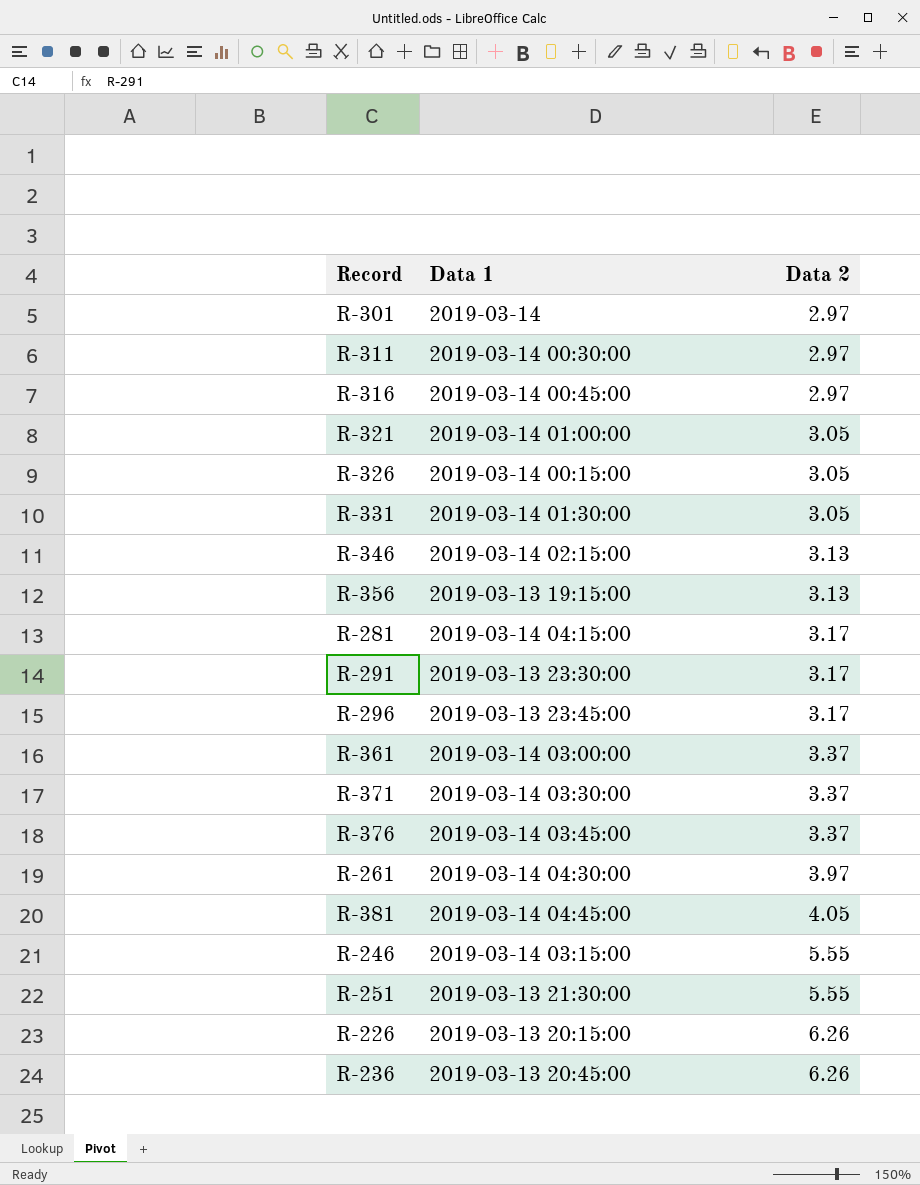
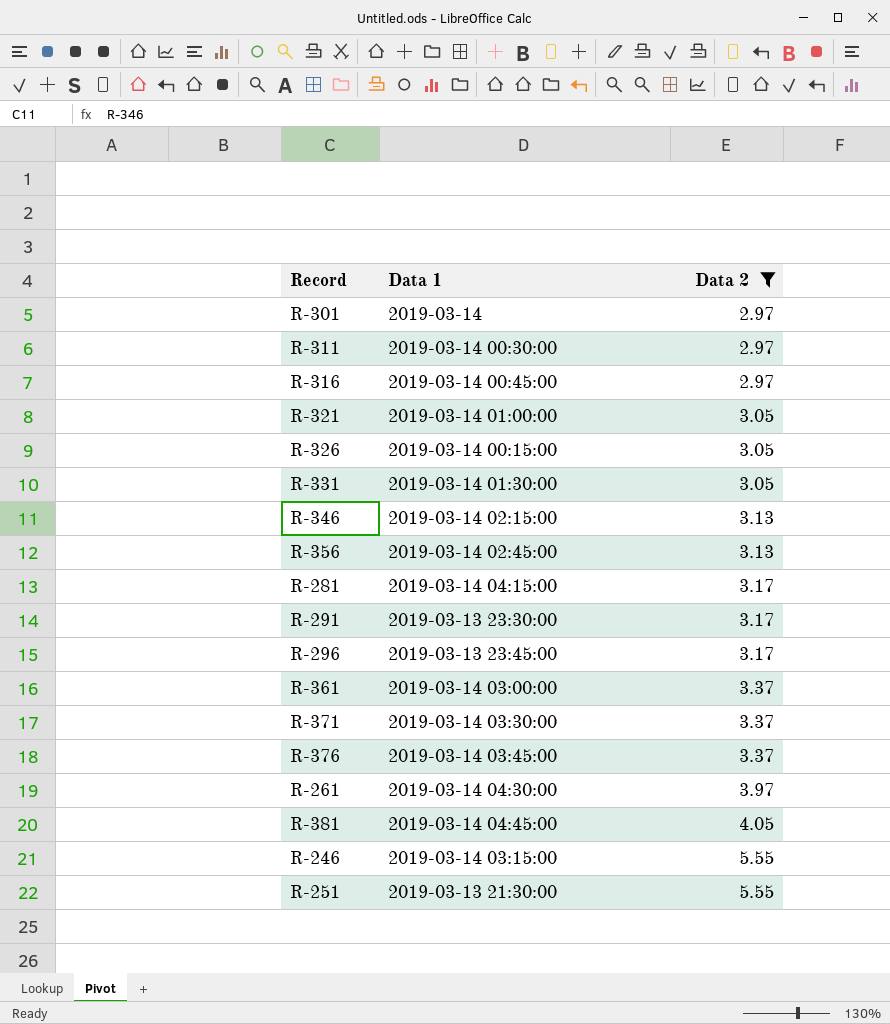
filter: none -> Data 2 != 6.26
R-356 | Data 1: 2019-03-13 19:15:00 -> 2019-03-14 02:45:00

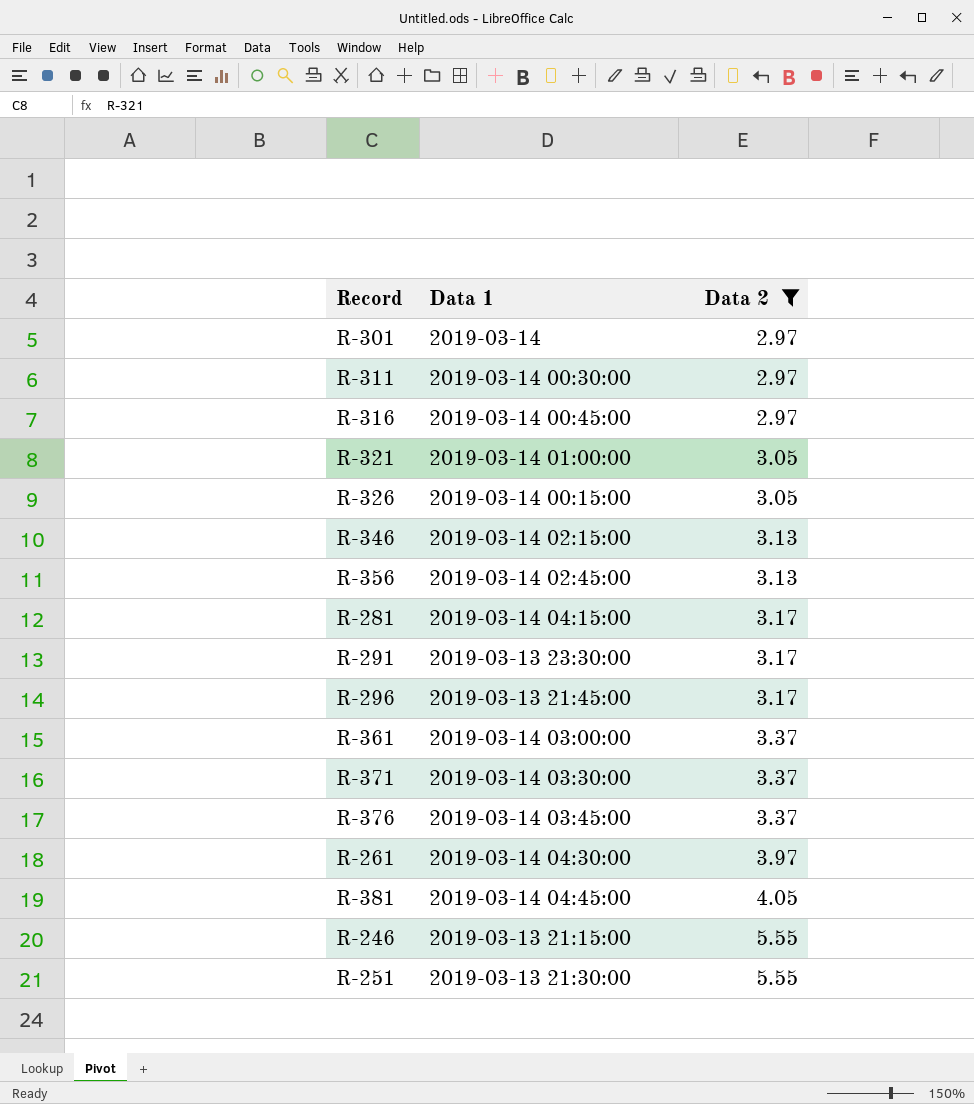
row R-331: 2019-03-14 01:30:00 | 3.05 -> none
R-296 | Data 1: 2019-03-13 23:45:00 -> 2019-03-13 21:45:00
R-246 | Data 1: 2019-03-14 03:15:00 -> 2019-03-13 21:15:00

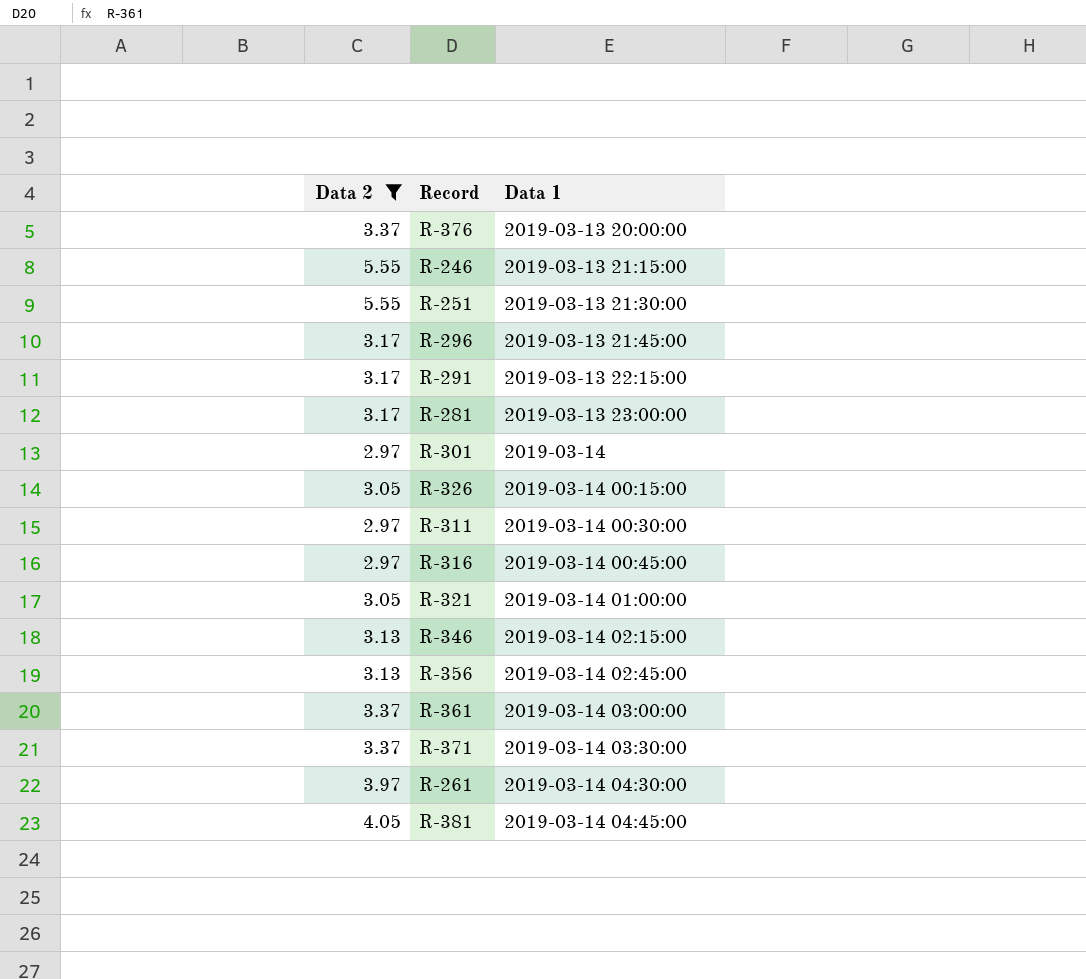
row order: Data 2 ascending -> Data 1 ascending
column Data 2 | position: 3 -> 1
R-376 | Data 1: 2019-03-14 03:45:00 -> 2019-03-13 20:00:00
R-291 | Data 1: 2019-03-13 23:30:00 -> 2019-03-13 22:15:00
R-281 | Data 1: 2019-03-14 04:15:00 -> 2019-03-13 23:00:00

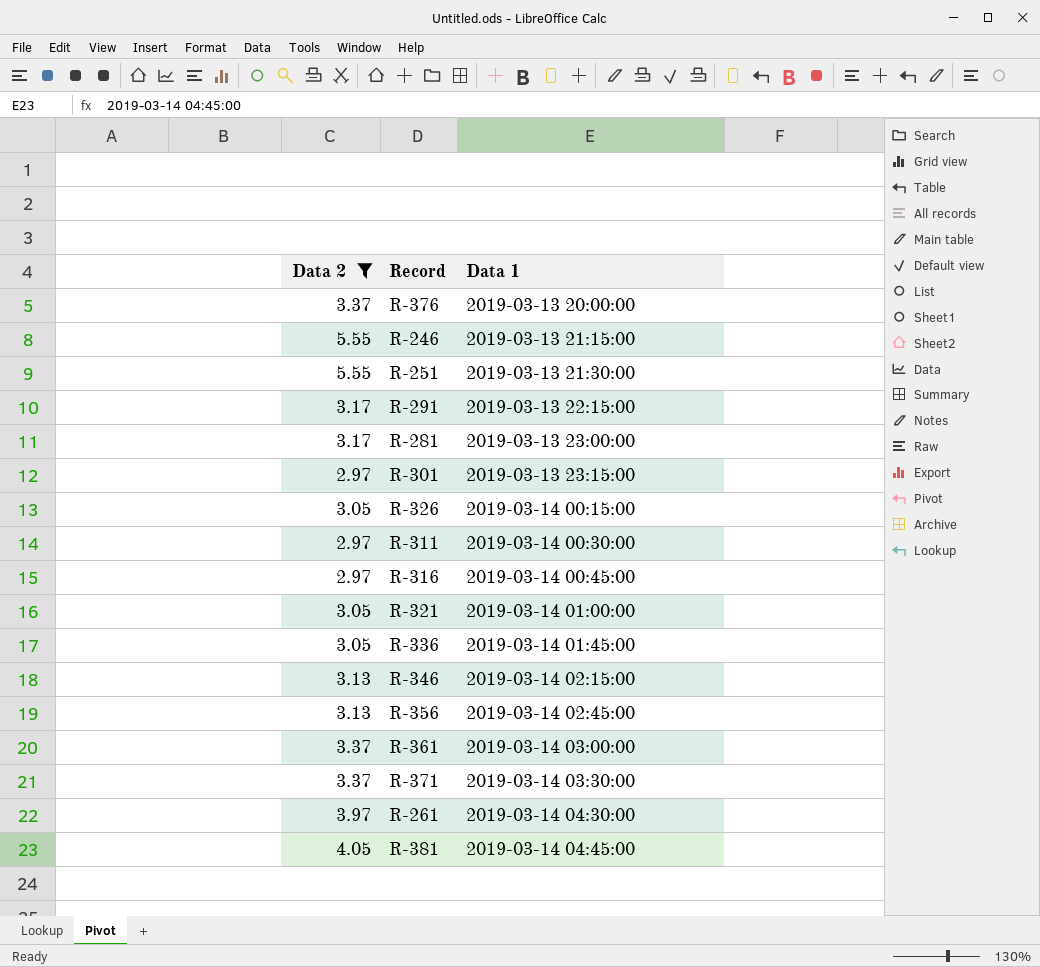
row R-296: 3.17 | 2019-03-13 21:45:00 -> none
R-301 | Data 1: 2019-03-14 -> 2019-03-13 23:15:00
row R-336: none -> 3.05 | 2019-03-14 01:45:00

